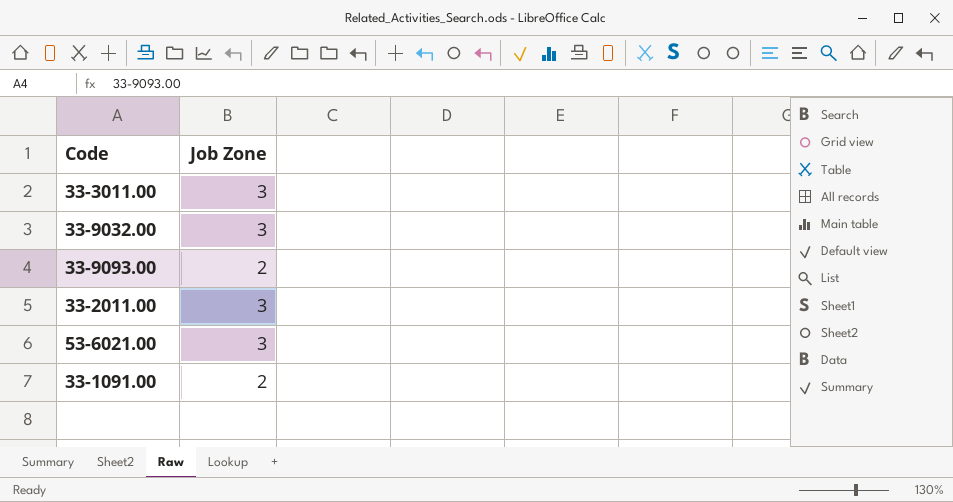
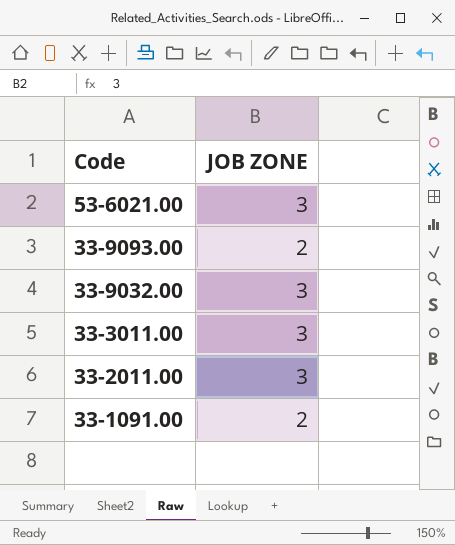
row order: none -> Code descending
column name: Job Zone -> JOB ZONE

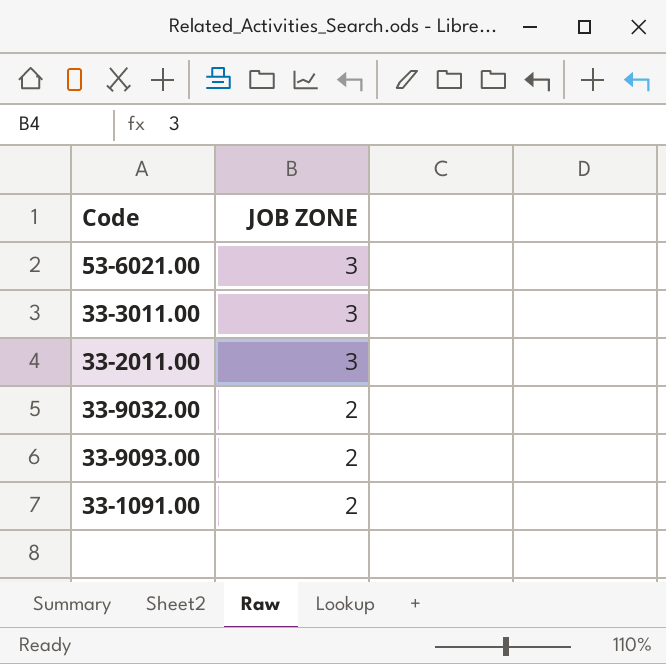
row order: Code descending -> JOB ZONE descending
33-9032.00 | JOB ZONE: 3 -> 2

